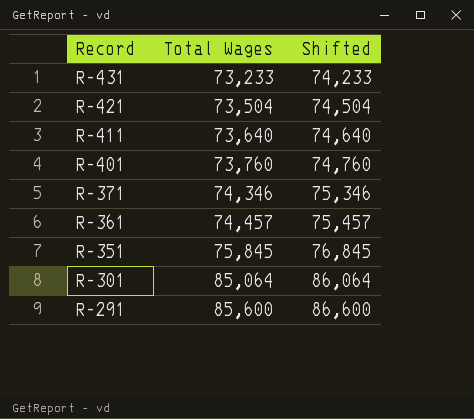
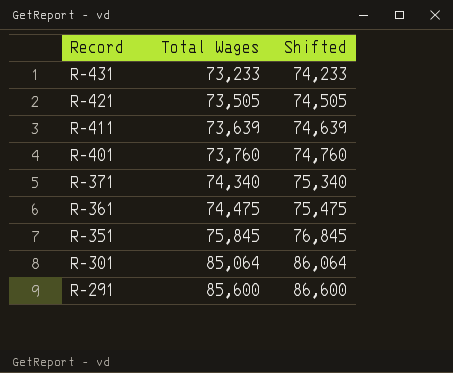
R-421 | Total Wages: 73,504 -> 73,505
R-421 | Shifted: 74,504 -> 74,505
R-411 | Total Wages: 73,640 -> 73,639
R-411 | Shifted: 74,640 -> 74,639
R-371 | Total Wages: 74,346 -> 74,340
R-371 | Shifted: 75,346 -> 75,340
R-361 | Total Wages: 74,457 -> 74,475
R-361 | Shifted: 75,457 -> 75,475

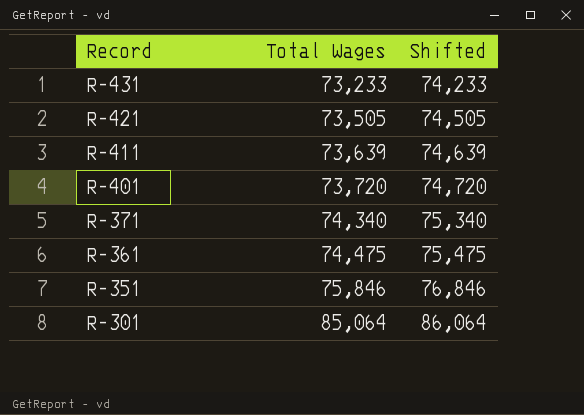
row R-291: 85,600 | 86,600 -> none
R-401 | Total Wages: 73,760 -> 73,720
R-401 | Shifted: 74,760 -> 74,720
R-351 | Total Wages: 75,845 -> 75,846
R-351 | Shifted: 76,845 -> 76,846

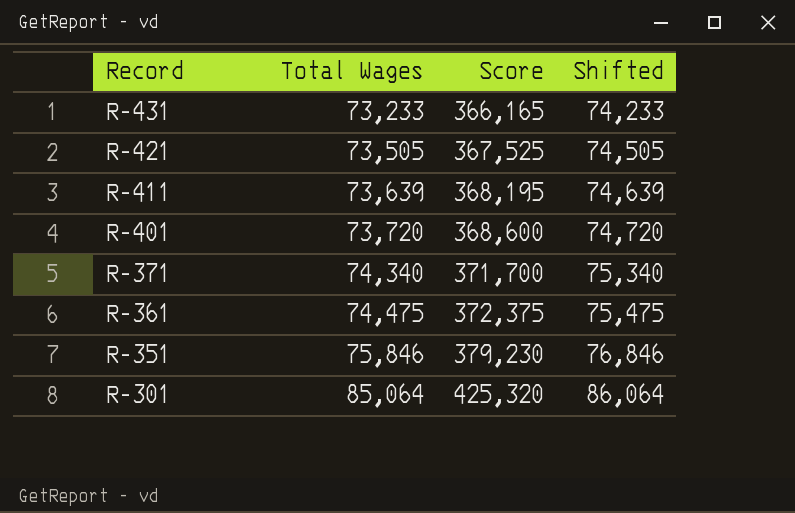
column Score | formula: none -> [Total Wages] * 5

